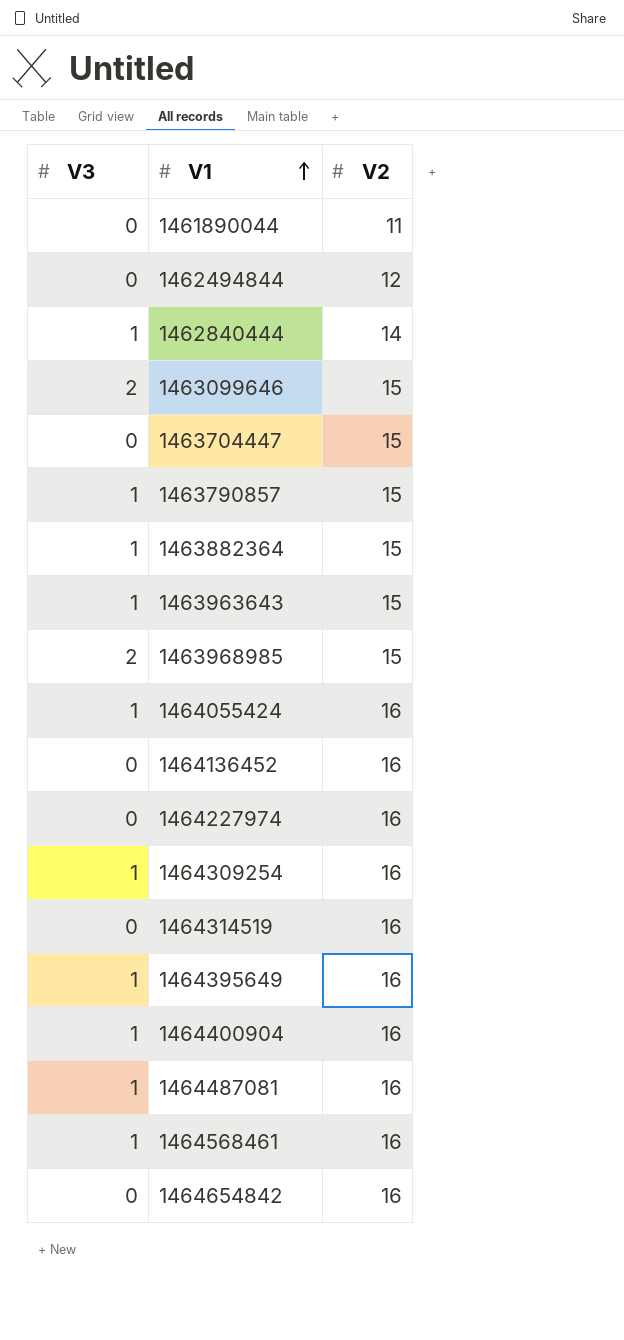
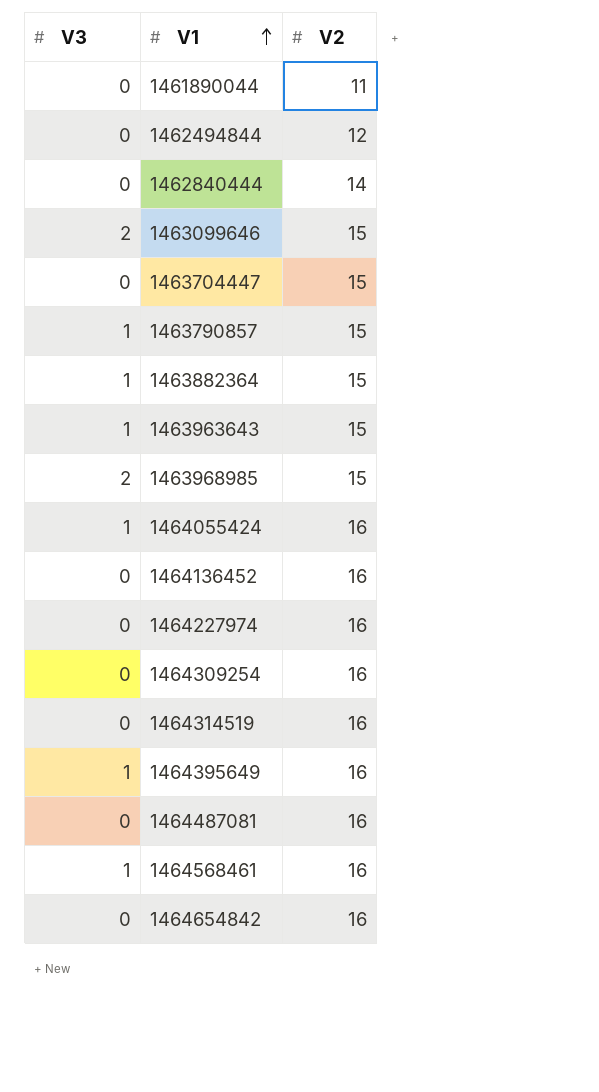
row 1464400904: 1 | 16 -> none
1462840444 | V3: 1 -> 0
1464309254 | V3: 1 -> 0
1464487081 | V3: 1 -> 0

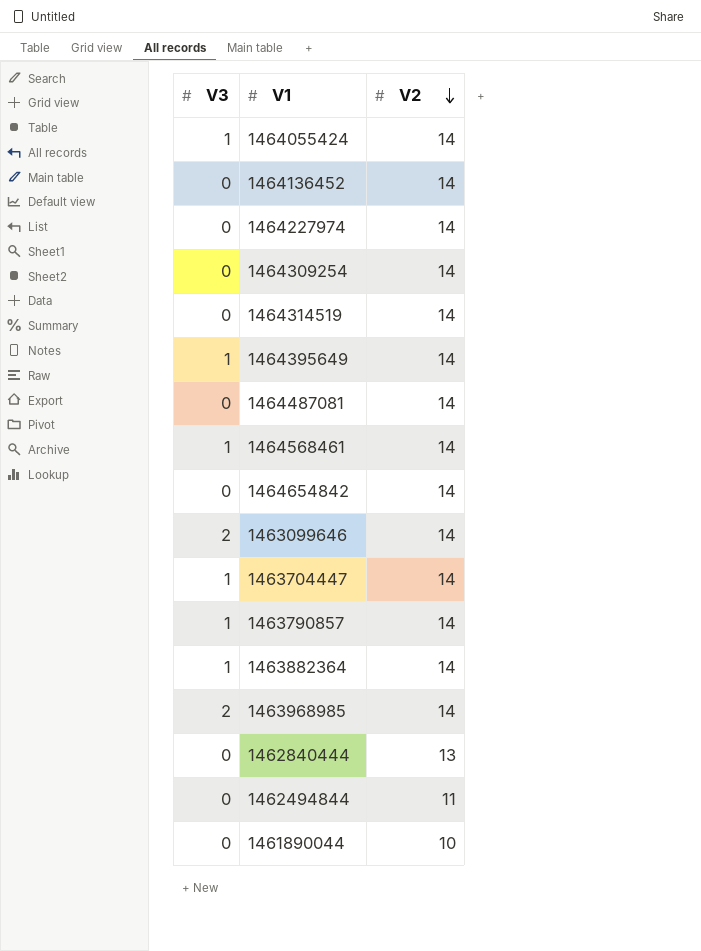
row order: V1 ascending -> V2 descending
row 1463963643: 1 | 15 -> none
1464055424 | V2: 16 -> 14
1464136452 | V2: 16 -> 14
1464227974 | V2: 16 -> 14
1464309254 | V2: 16 -> 14
1464314519 | V2: 16 -> 14
1464395649 | V2: 16 -> 14
1464487081 | V2: 16 -> 14
1464568461 | V2: 16 -> 14
1464654842 | V2: 16 -> 14
1463099646 | V2: 15 -> 14
1463704447 | V3: 0 -> 1
1463704447 | V2: 15 -> 14
1463790857 | V2: 15 -> 14
1463882364 | V2: 15 -> 14
1463968985 | V2: 15 -> 14
1462840444 | V2: 14 -> 13
1462494844 | V2: 12 -> 11
1461890044 | V2: 11 -> 10

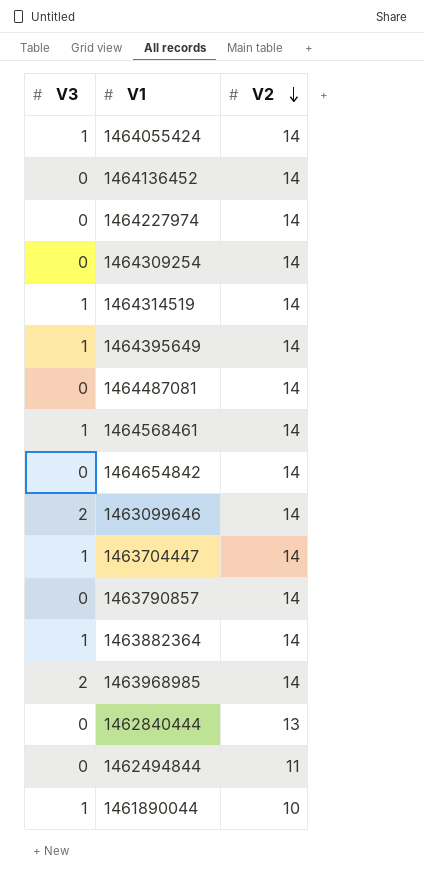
1464314519 | V3: 0 -> 1
1463790857 | V3: 1 -> 0
1461890044 | V3: 0 -> 1

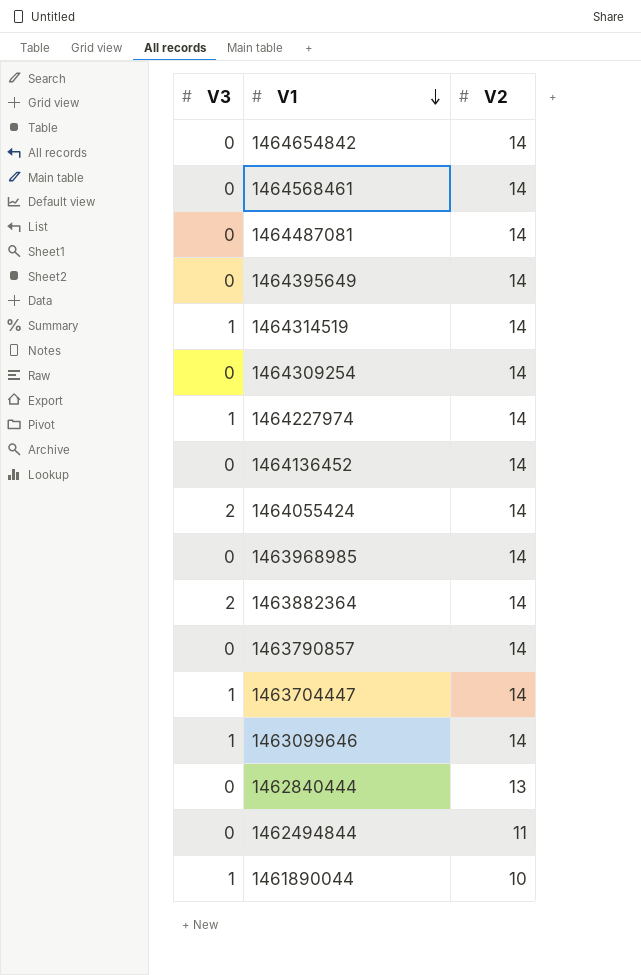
row order: V2 descending -> V1 descending
1464568461 | V3: 1 -> 0
1464395649 | V3: 1 -> 0
1464227974 | V3: 0 -> 1
1464055424 | V3: 1 -> 2
1463968985 | V3: 2 -> 0
1463882364 | V3: 1 -> 2
1463099646 | V3: 2 -> 1

